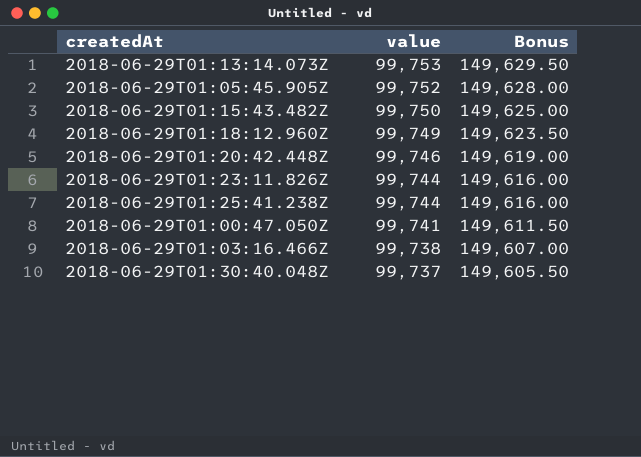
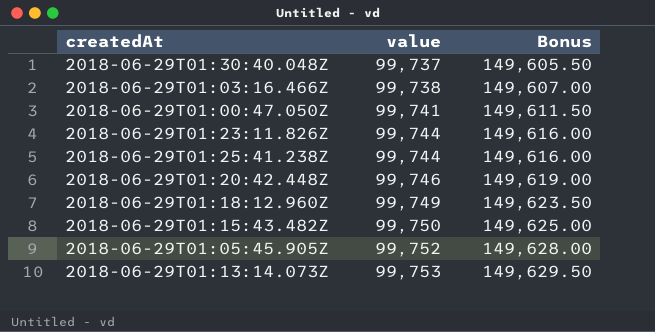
row order: value descending -> value ascending

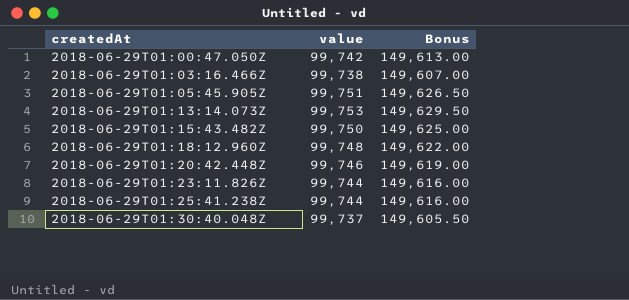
row order: value ascending -> createdAt ascending
2018-06-29T01:00:47.050Z | value: 99,741 -> 99,742
2018-06-29T01:00:47.050Z | Bonus: 149,611.50 -> 149,613.00
2018-06-29T01:05:45.905Z | value: 99,752 -> 99,751
2018-06-29T01:05:45.905Z | Bonus: 149,628.00 -> 149,626.50
2018-06-29T01:18:12.960Z | value: 99,749 -> 99,748
2018-06-29T01:18:12.960Z | Bonus: 149,623.50 -> 149,622.00

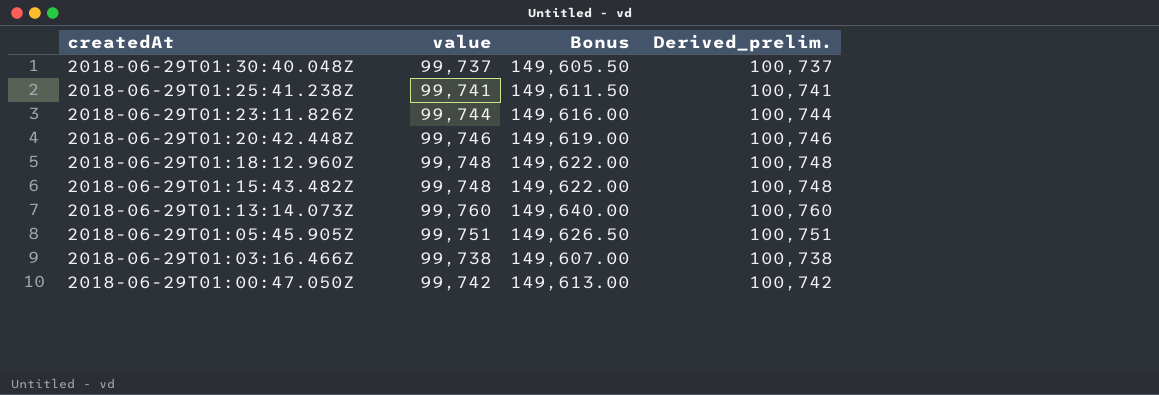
row order: createdAt ascending -> createdAt descending
column Derived_prelim. | formula: none -> [value] + 1000
2018-06-29T01:25:41.238Z | value: 99,744 -> 99,741
2018-06-29T01:25:41.238Z | Bonus: 149,616.00 -> 149,611.50
2018-06-29T01:15:43.482Z | value: 99,750 -> 99,748
2018-06-29T01:15:43.482Z | Bonus: 149,625.00 -> 149,622.00
2018-06-29T01:13:14.073Z | value: 99,753 -> 99,760
2018-06-29T01:13:14.073Z | Bonus: 149,629.50 -> 149,640.00

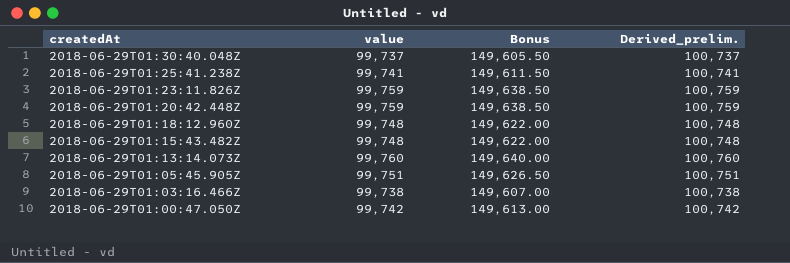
2018-06-29T01:23:11.826Z | value: 99,744 -> 99,759
2018-06-29T01:23:11.826Z | Bonus: 149,616.00 -> 149,638.50
2018-06-29T01:23:11.826Z | Derived_prelim.: 100,744 -> 100,759
2018-06-29T01:20:42.448Z | value: 99,746 -> 99,759
2018-06-29T01:20:42.448Z | Bonus: 149,619.00 -> 149,638.50
2018-06-29T01:20:42.448Z | Derived_prelim.: 100,746 -> 100,759

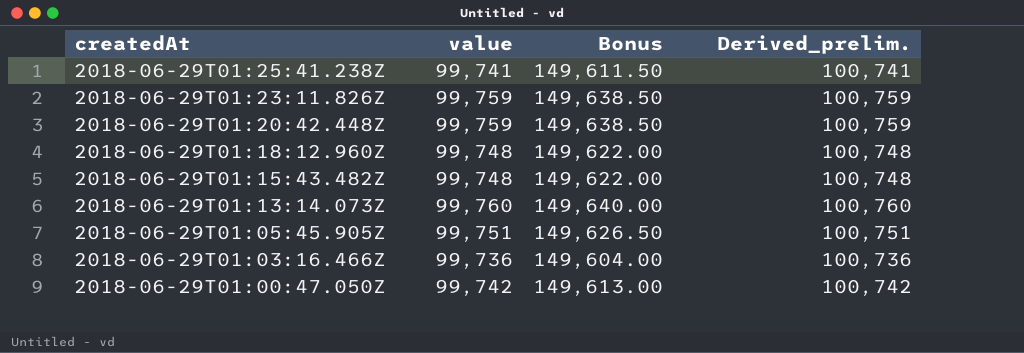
row 2018-06-29T01:30:40.048Z: 99,737 | 149,605.50 | 100,737 -> none
2018-06-29T01:03:16.466Z | value: 99,738 -> 99,736
2018-06-29T01:03:16.466Z | Bonus: 149,607.00 -> 149,604.00
2018-06-29T01:03:16.466Z | Derived_prelim.: 100,738 -> 100,736

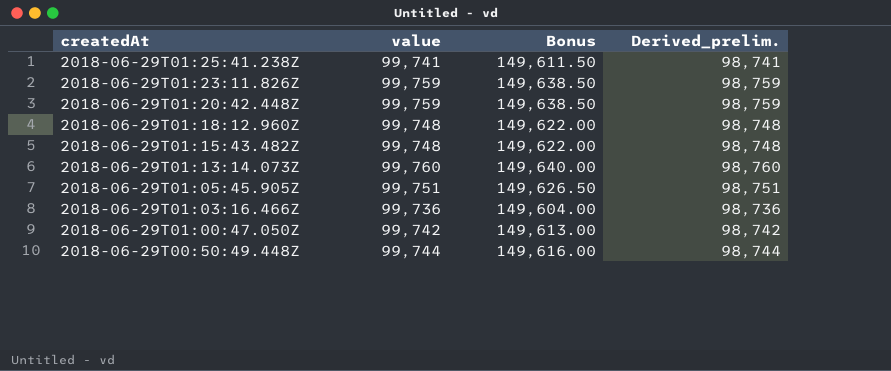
column Derived_prelim. | formula: [value] + 1000 -> [value] - 1000
row 2018-06-29T00:50:49.448Z: none -> 99,744 | 149,616.00 | 98,744

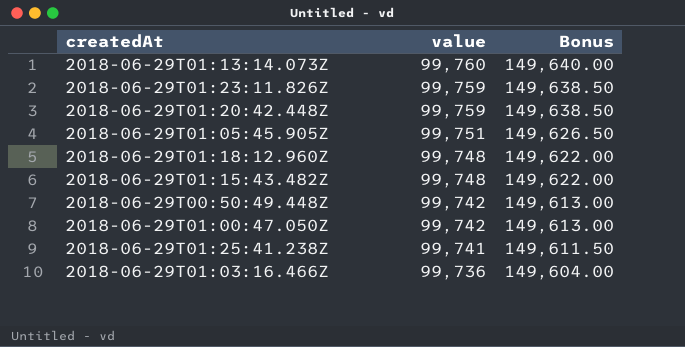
row order: createdAt descending -> value descending
column Derived_prelim. | formula: [value] - 1000 -> none
2018-06-29T00:50:49.448Z | value: 99,744 -> 99,742
2018-06-29T00:50:49.448Z | Bonus: 149,616.00 -> 149,613.00

